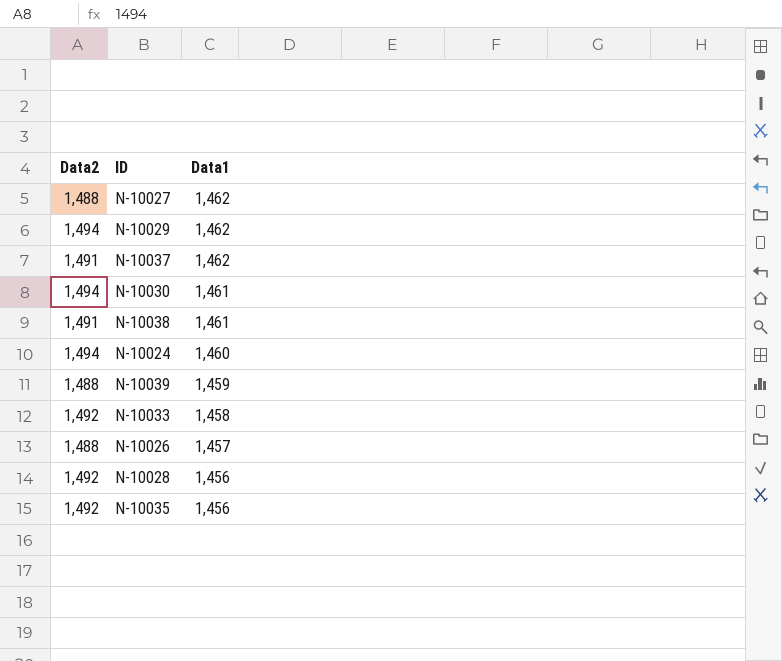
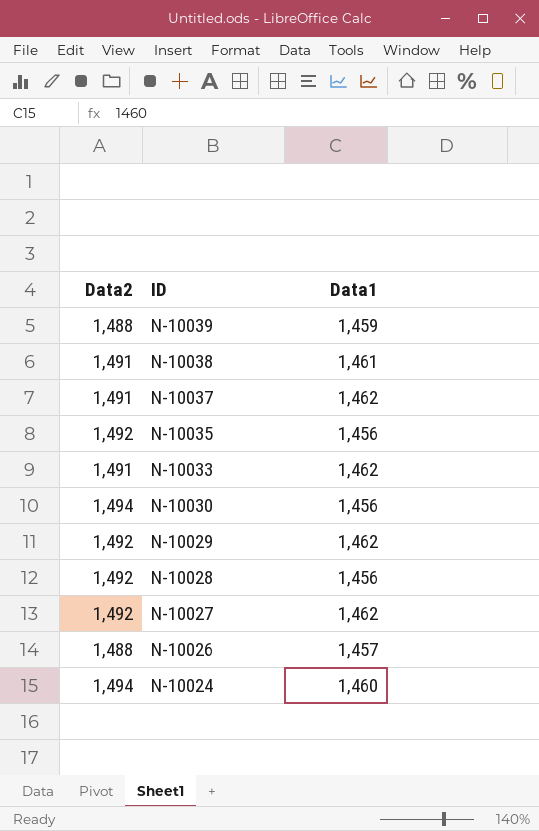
row order: Data1 descending -> ID descending
N-10033 | Data2: 1,492 -> 1,491
N-10033 | Data1: 1,458 -> 1,462
N-10030 | Data1: 1,461 -> 1,456
N-10029 | Data2: 1,494 -> 1,492
N-10027 | Data2: 1,488 -> 1,492

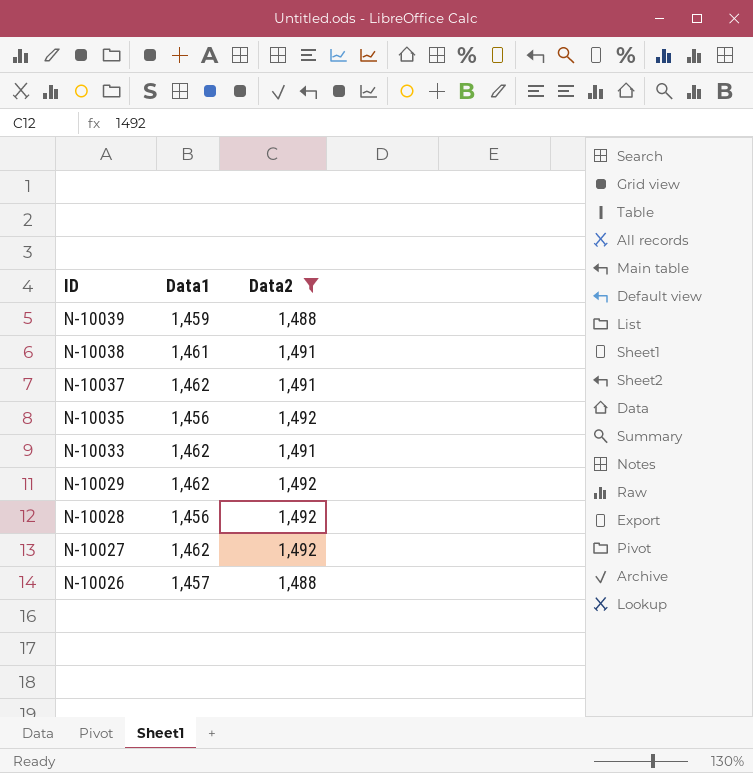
filter: none -> Data2 != 1,494
column Data2 | position: 1 -> 3

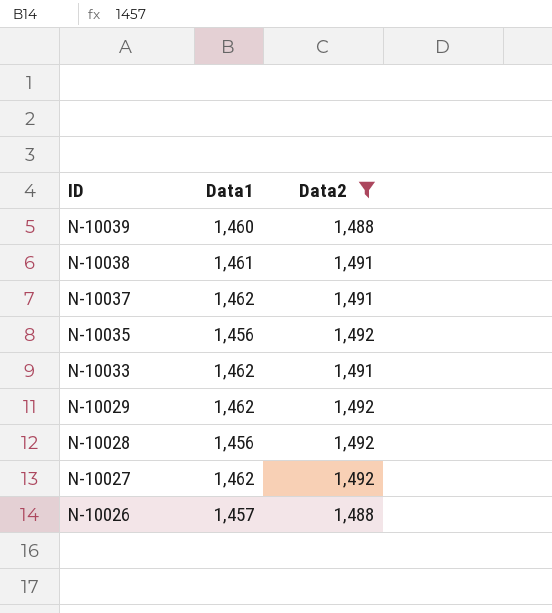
N-10039 | Data1: 1,459 -> 1,460

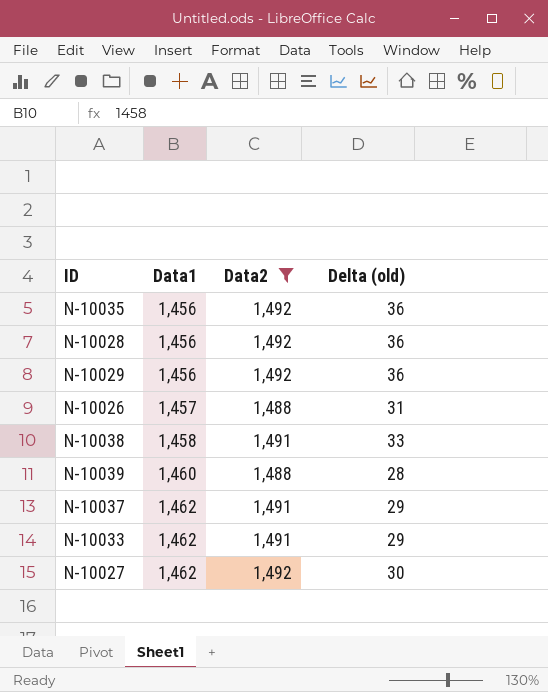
row order: ID descending -> Data1 ascending
column Delta (old) | formula: none -> [Data2] - [Data1]
N-10029 | Data1: 1,462 -> 1,456
N-10038 | Data1: 1,461 -> 1,458

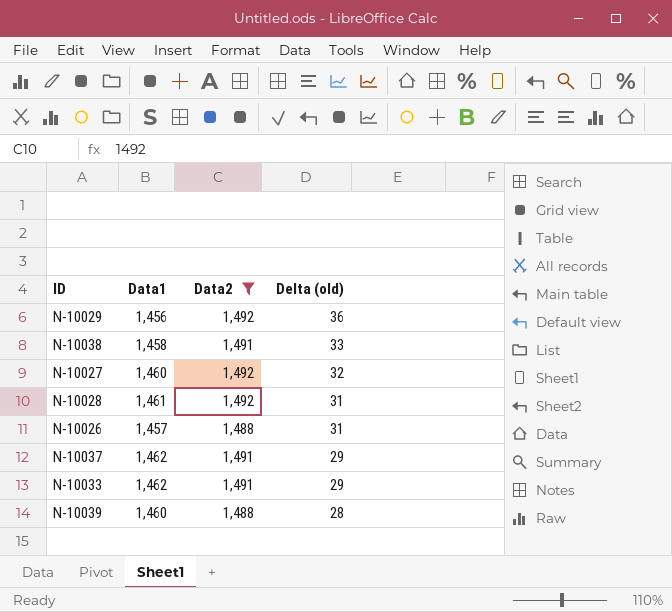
row order: Data1 ascending -> Delta (old) descending
row N-10035: 1,456 | 1,492 | 36 -> none
N-10027 | Data1: 1,462 -> 1,460
N-10027 | Delta (old): 30 -> 32
N-10028 | Data1: 1,456 -> 1,461
N-10028 | Delta (old): 36 -> 31

